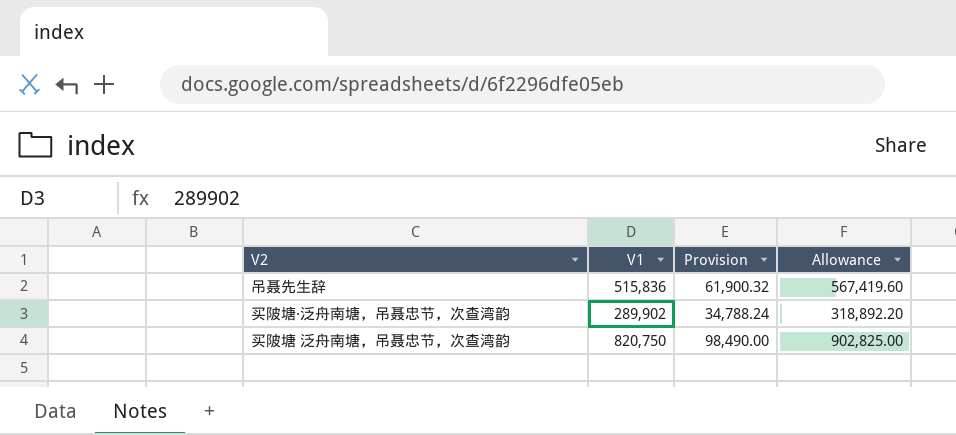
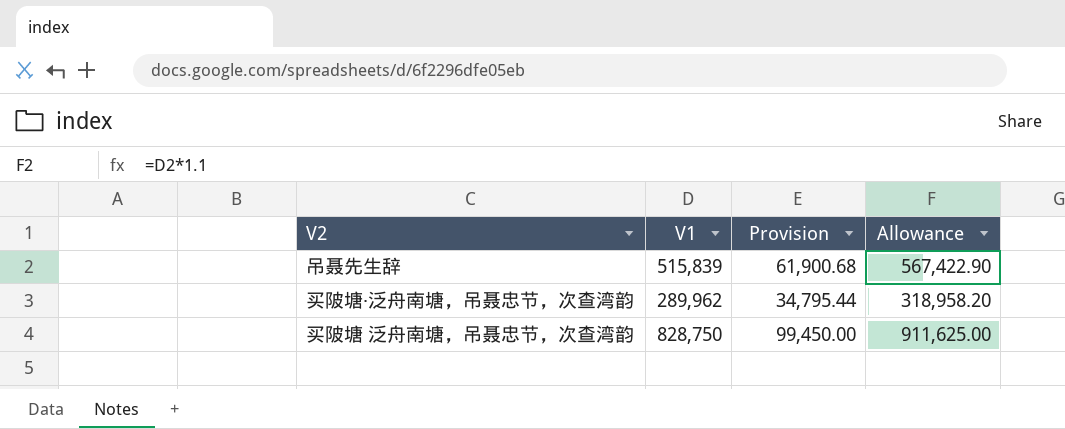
吊聂先生辞 | V1: 515,836 -> 515,839
吊聂先生辞 | Provision: 61,900.32 -> 61,900.68
吊聂先生辞 | Allowance: 567,419.60 -> 567,422.90
买陂塘·泛舟南塘，吊聂忠节，次查湾韵 | V1: 289,902 -> 289,962
买陂塘·泛舟南塘，吊聂忠节，次查湾韵 | Provision: 34,788.24 -> 34,795.44
买陂塘·泛舟南塘，吊聂忠节，次查湾韵 | Allowance: 318,892.20 -> 318,958.20
买陂塘 泛舟南塘，吊聂忠节，次查湾韵 | V1: 820,750 -> 828,750
买陂塘 泛舟南塘，吊聂忠节，次查湾韵 | Provision: 98,490.00 -> 99,450.00
买陂塘 泛舟南塘，吊聂忠节，次查湾韵 | Allowance: 902,825.00 -> 911,625.00

